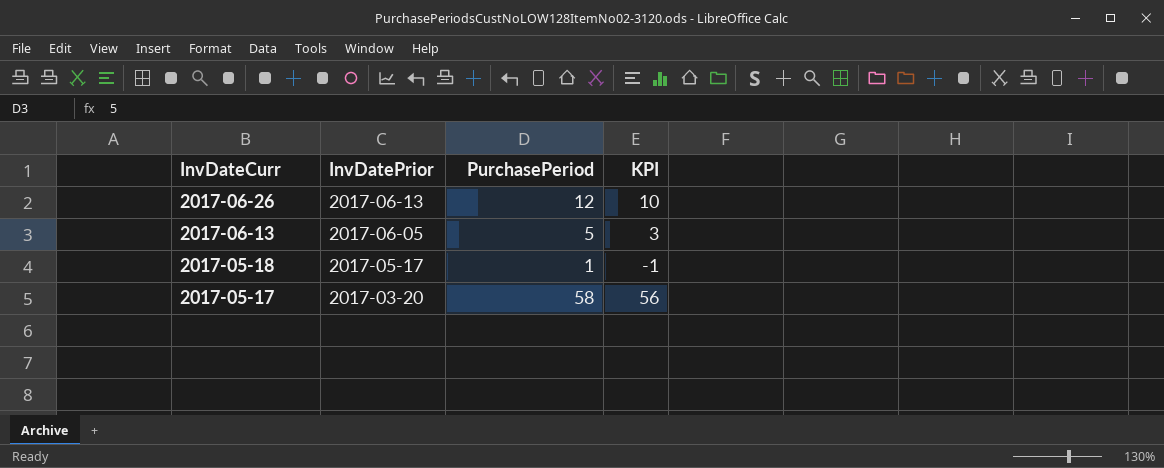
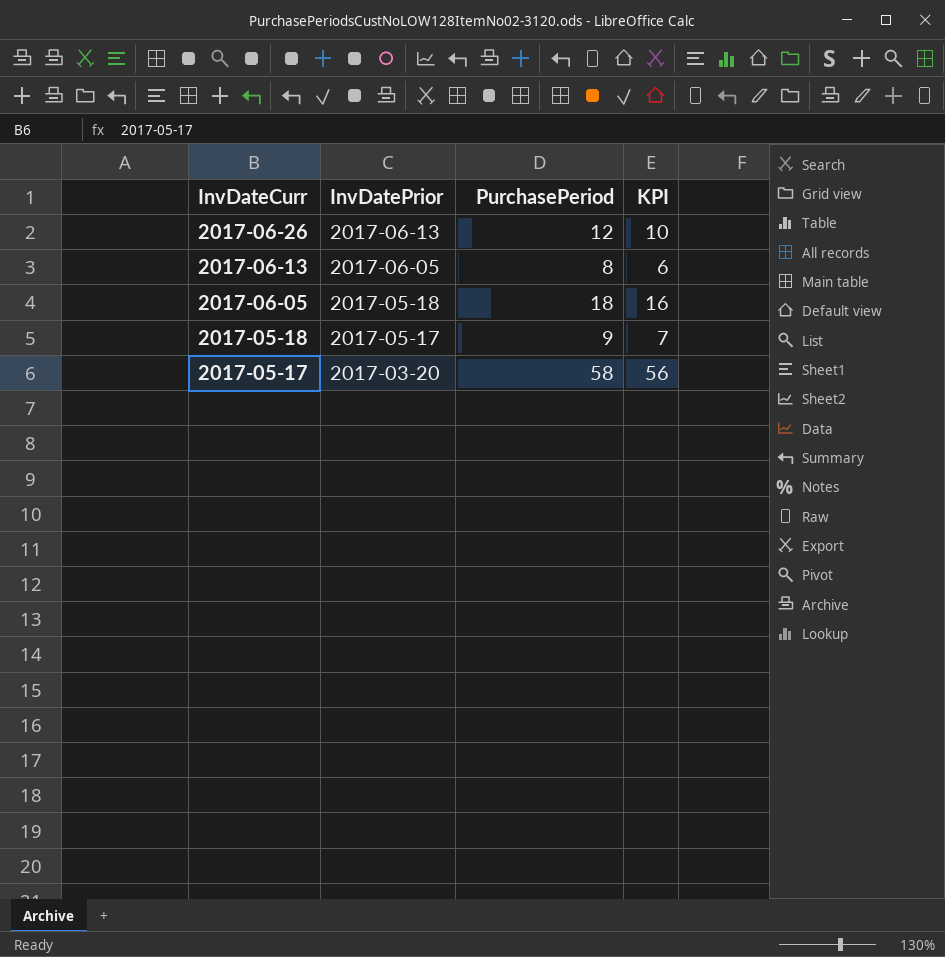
2017-06-13 | PurchasePeriod: 5 -> 8
2017-06-13 | KPI: 3 -> 6
row 2017-06-05: none -> 2017-05-18 | 18 | 16
2017-05-18 | PurchasePeriod: 1 -> 9
2017-05-18 | KPI: -1 -> 7

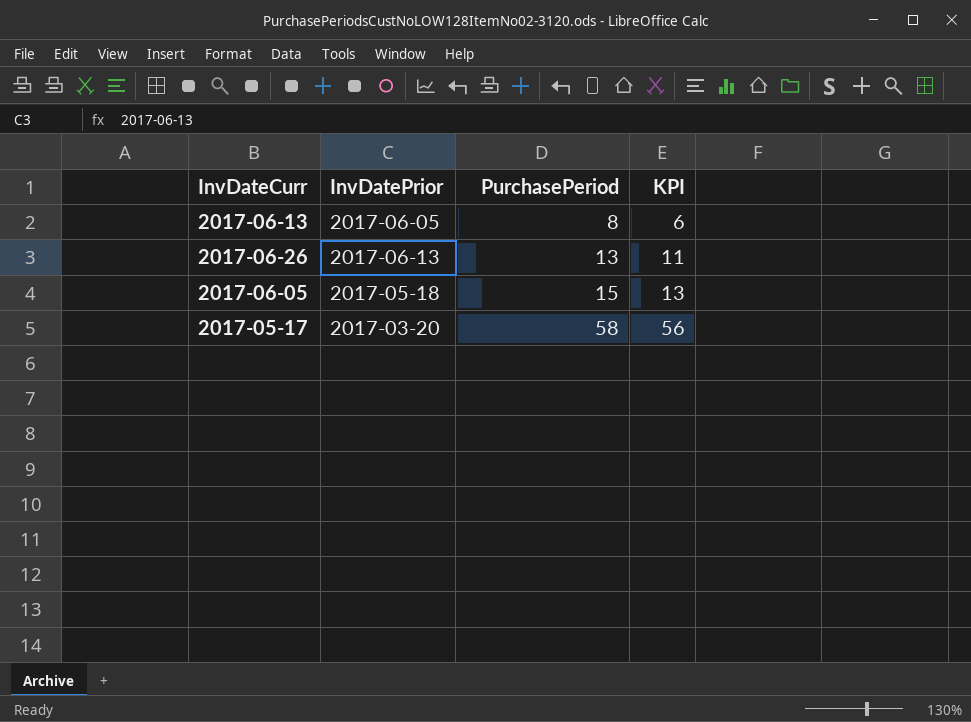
row order: InvDateCurr descending -> PurchasePeriod ascending
row 2017-05-18: 2017-05-17 | 9 | 7 -> none
2017-06-26 | PurchasePeriod: 12 -> 13
2017-06-26 | KPI: 10 -> 11
2017-06-05 | PurchasePeriod: 18 -> 15
2017-06-05 | KPI: 16 -> 13

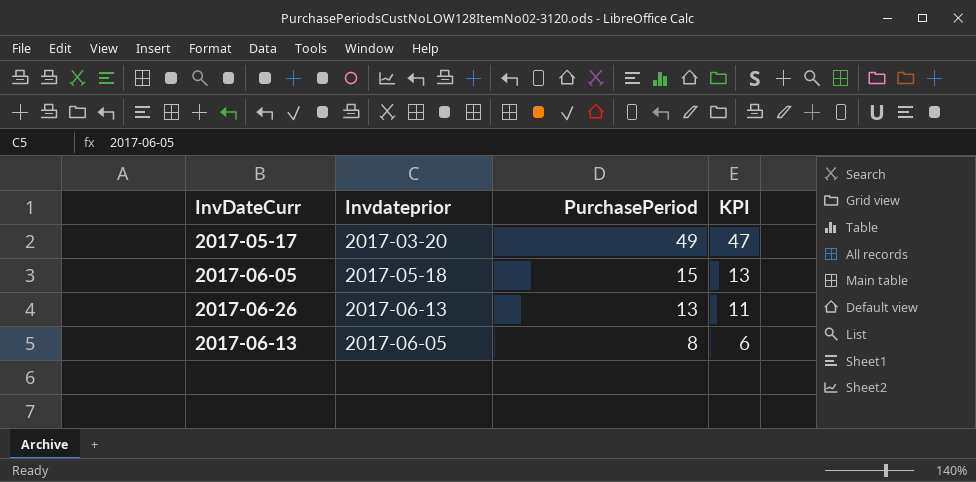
row order: PurchasePeriod ascending -> PurchasePeriod descending
column name: InvDatePrior -> Invdateprior
2017-05-17 | PurchasePeriod: 58 -> 49
2017-05-17 | KPI: 56 -> 47

